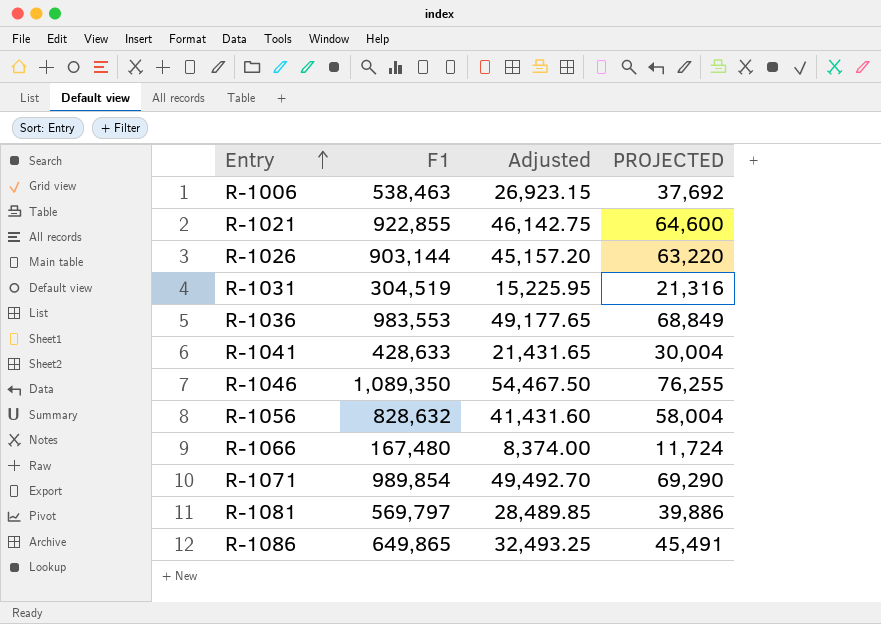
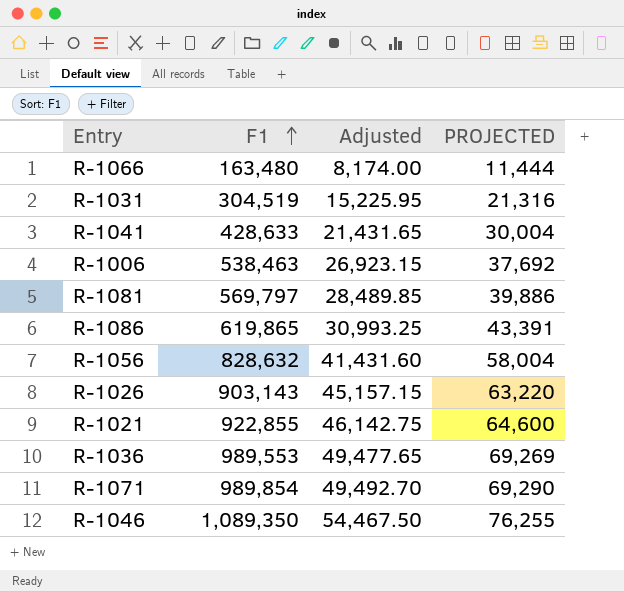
row order: Entry ascending -> F1 ascending
R-1066 | F1: 167,480 -> 163,480
R-1066 | Adjusted: 8,374.00 -> 8,174.00
R-1066 | PROJECTED: 11,724 -> 11,444
R-1086 | F1: 649,865 -> 619,865
R-1086 | Adjusted: 32,493.25 -> 30,993.25
R-1086 | PROJECTED: 45,491 -> 43,391
R-1026 | F1: 903,144 -> 903,143
R-1026 | Adjusted: 45,157.20 -> 45,157.15
R-1036 | F1: 983,553 -> 989,553
R-1036 | Adjusted: 49,177.65 -> 49,477.65
R-1036 | PROJECTED: 68,849 -> 69,269

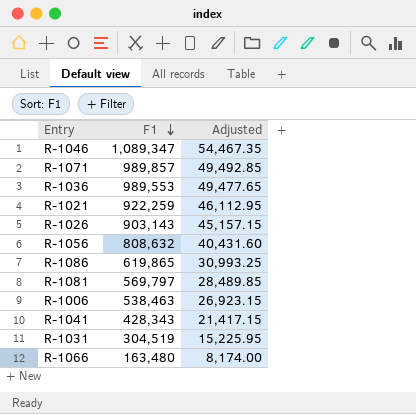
row order: F1 ascending -> F1 descending
column PROJECTED | formula: [F1] * 0.07 -> none
R-1046 | F1: 1,089,350 -> 1,089,347
R-1046 | Adjusted: 54,467.50 -> 54,467.35
R-1071 | F1: 989,854 -> 989,857
R-1071 | Adjusted: 49,492.70 -> 49,492.85
R-1021 | F1: 922,855 -> 922,259
R-1021 | Adjusted: 46,142.75 -> 46,112.95
R-1056 | F1: 828,632 -> 808,632
R-1056 | Adjusted: 41,431.60 -> 40,431.60
R-1041 | F1: 428,633 -> 428,343
R-1041 | Adjusted: 21,431.65 -> 21,417.15

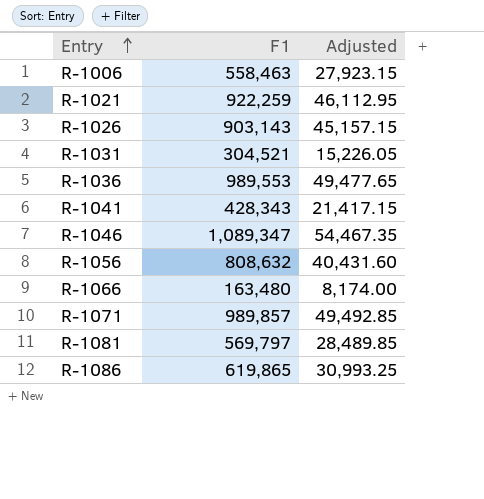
row order: F1 descending -> Entry ascending
R-1006 | F1: 538,463 -> 558,463
R-1006 | Adjusted: 26,923.15 -> 27,923.15
R-1031 | F1: 304,519 -> 304,521
R-1031 | Adjusted: 15,225.95 -> 15,226.05

